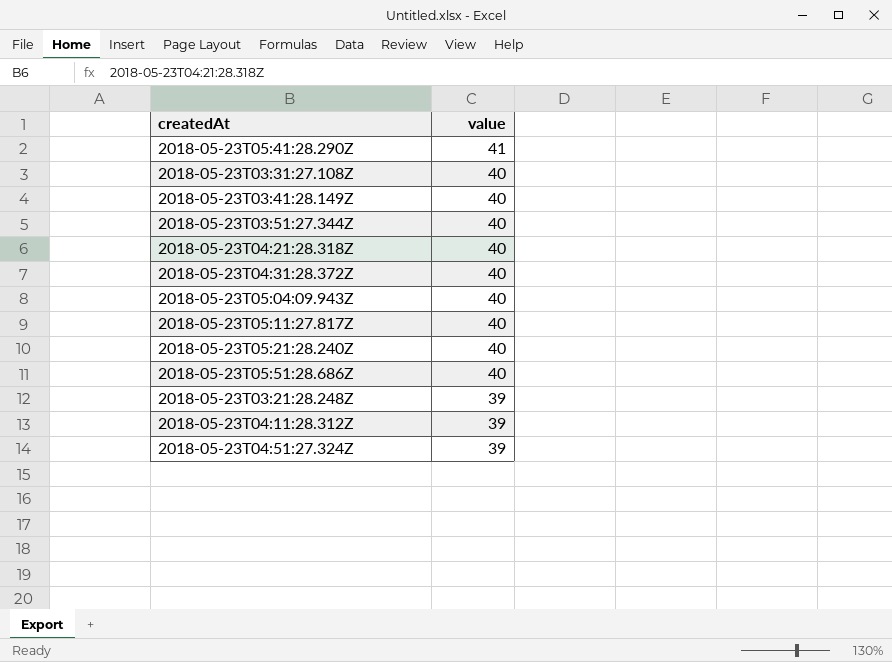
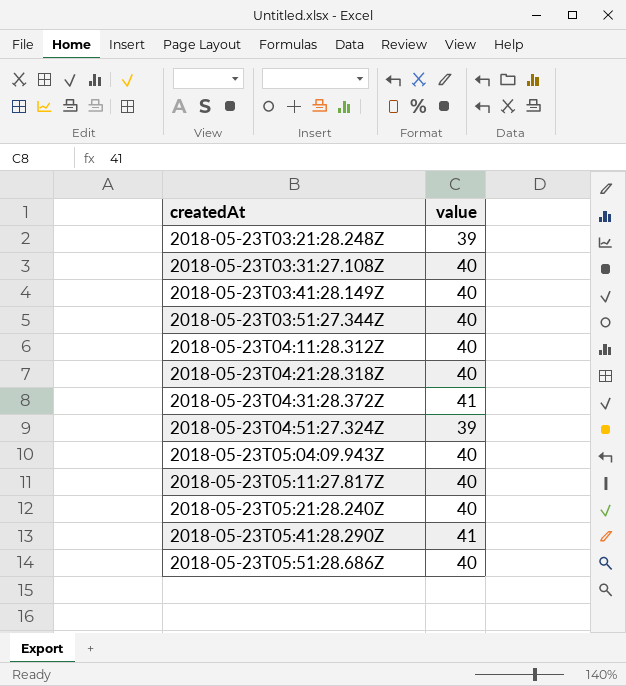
row order: value descending -> createdAt ascending
2018-05-23T04:11:28.312Z | value: 39 -> 40
2018-05-23T04:31:28.372Z | value: 40 -> 41

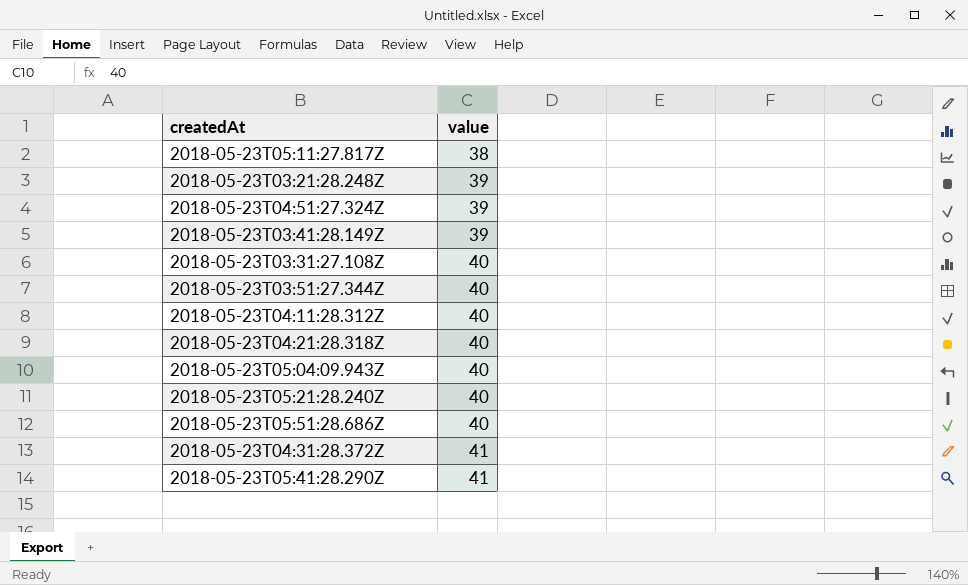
row order: createdAt ascending -> value ascending
2018-05-23T05:11:27.817Z | value: 40 -> 38
2018-05-23T03:41:28.149Z | value: 40 -> 39

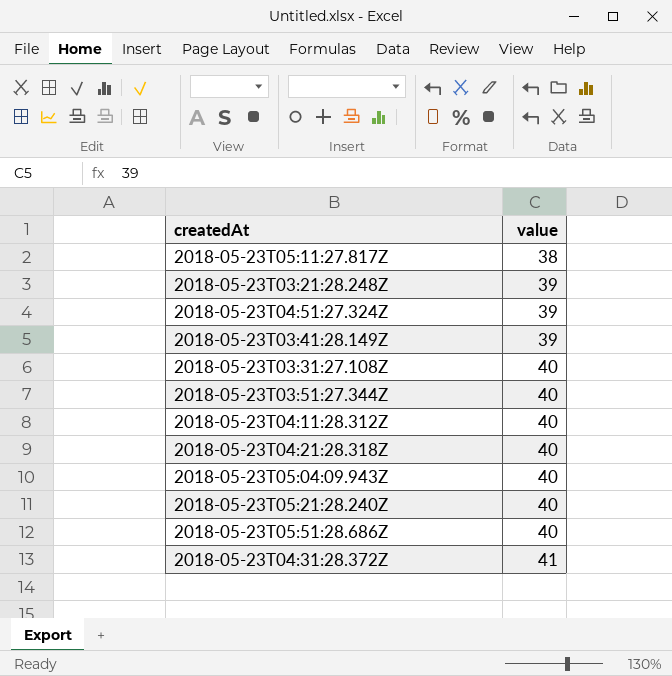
row 2018-05-23T05:41:28.290Z: 41 -> none

